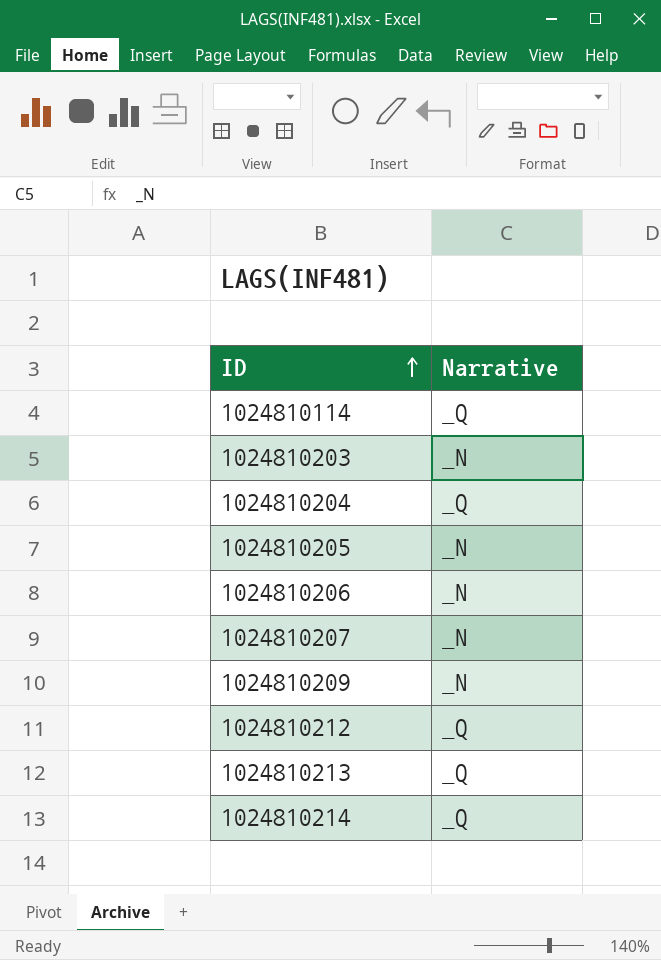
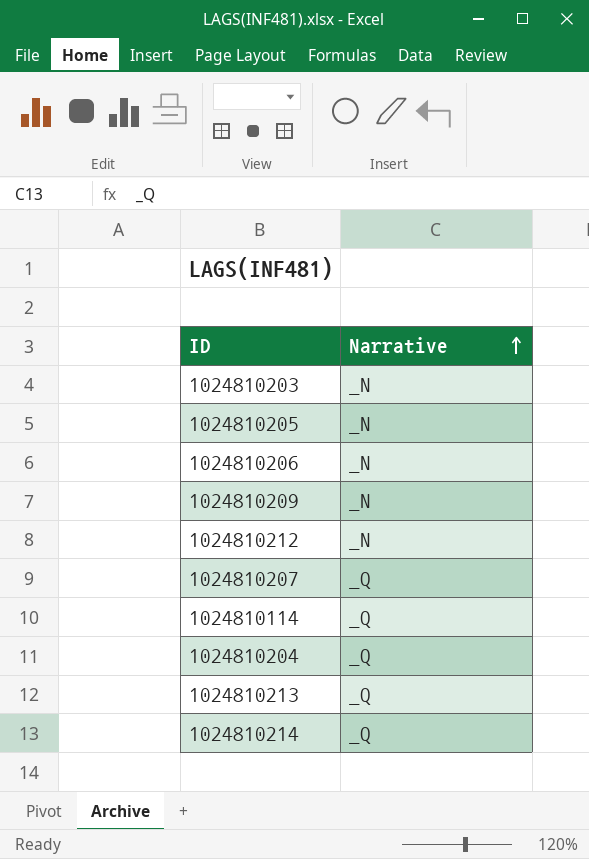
row order: ID ascending -> Narrative ascending
1024810212 | Narrative: _Q -> _N
1024810207 | Narrative: _N -> _Q

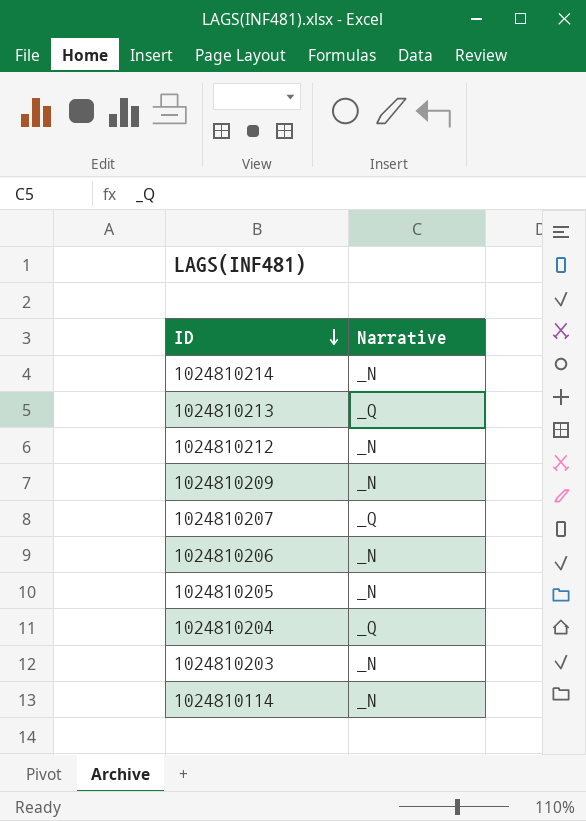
row order: Narrative ascending -> ID descending
1024810214 | Narrative: _Q -> _N
1024810114 | Narrative: _Q -> _N

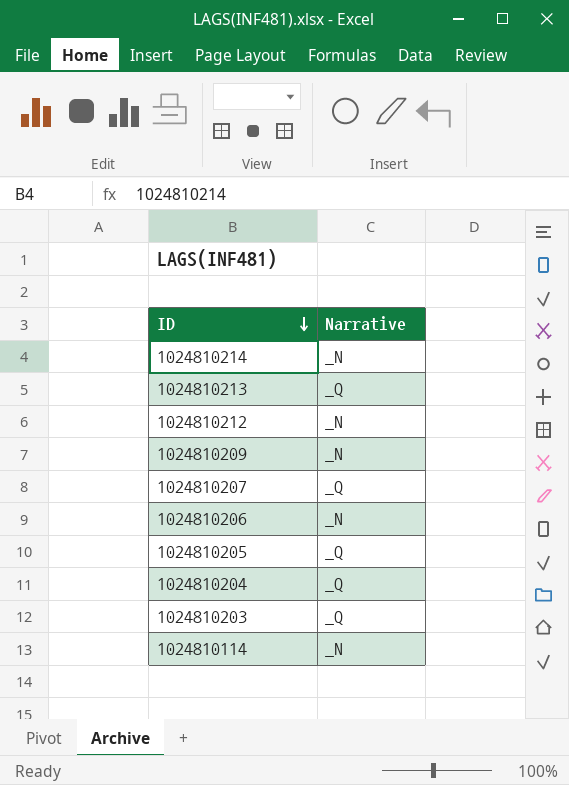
1024810205 | Narrative: _N -> _Q
1024810203 | Narrative: _N -> _Q

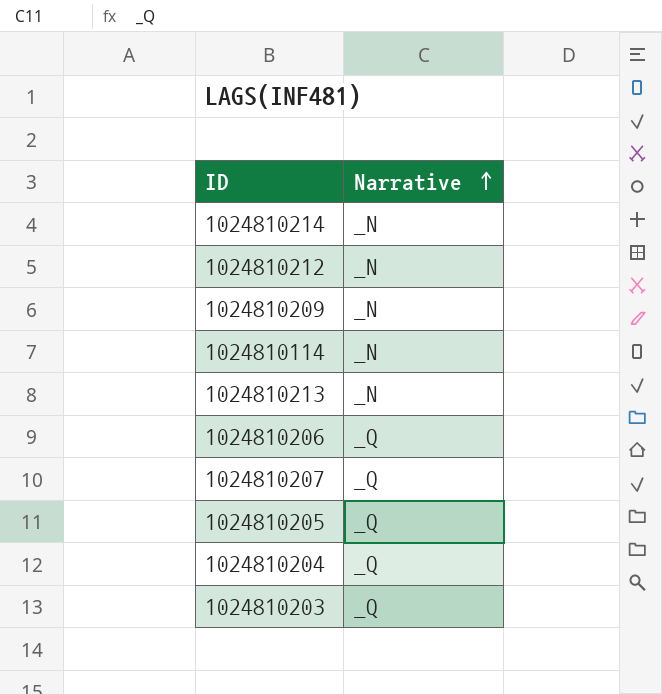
row order: ID descending -> Narrative ascending
1024810213 | Narrative: _Q -> _N
1024810206 | Narrative: _N -> _Q

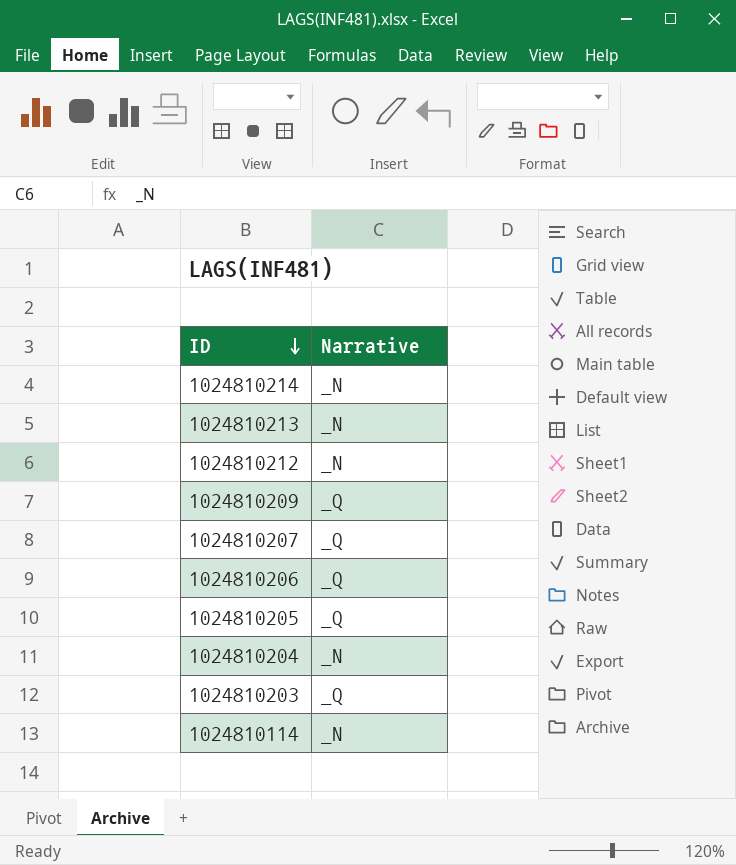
row order: Narrative ascending -> ID descending
1024810209 | Narrative: _N -> _Q
1024810204 | Narrative: _Q -> _N

